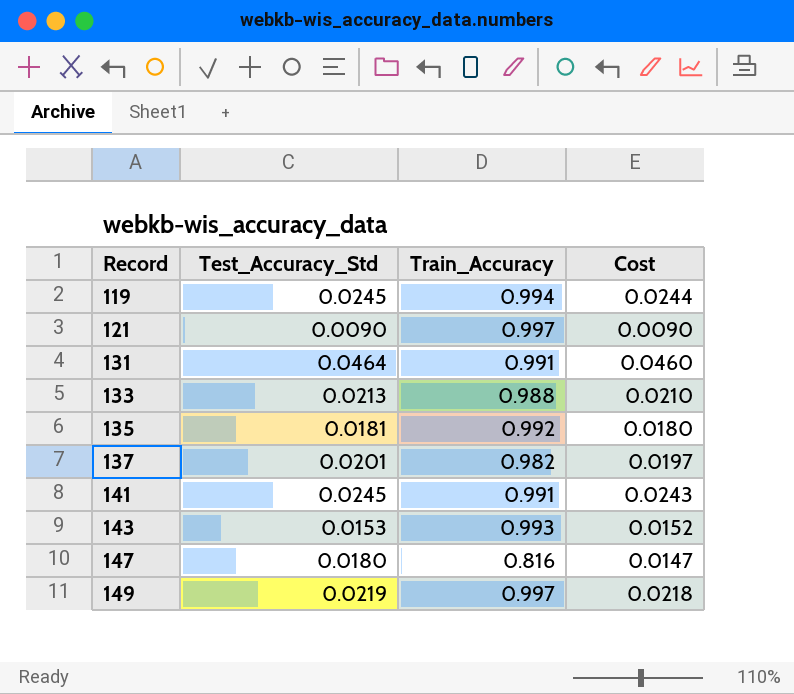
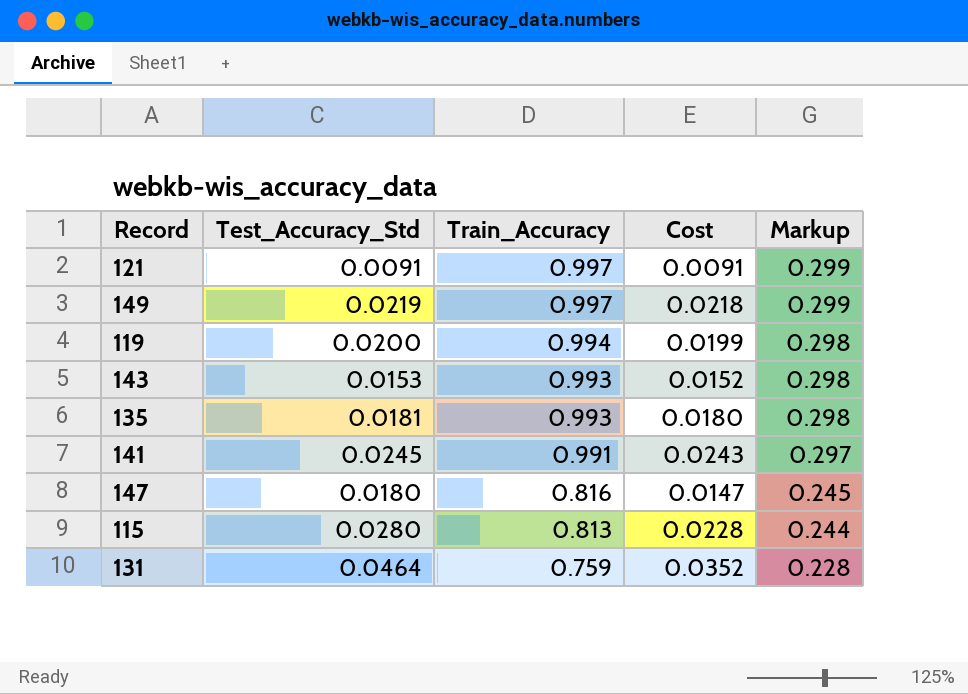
row order: Record ascending -> Train_Accuracy descending
column Markup | formula: none -> [Train_Accuracy] * 0.3
row 133: 0.0213 | 0.988 | 0.0210 -> none
row 137: 0.0201 | 0.982 | 0.0197 -> none
121 | Test_Accuracy_Std: 0.0090 -> 0.0091
121 | Cost: 0.0090 -> 0.0091
119 | Test_Accuracy_Std: 0.0245 -> 0.0200
119 | Cost: 0.0244 -> 0.0199
135 | Train_Accuracy: 0.992 -> 0.993
row 115: none -> 0.0280 | 0.813 | 0.0228 | 0.244
131 | Train_Accuracy: 0.991 -> 0.759
131 | Cost: 0.0460 -> 0.0352

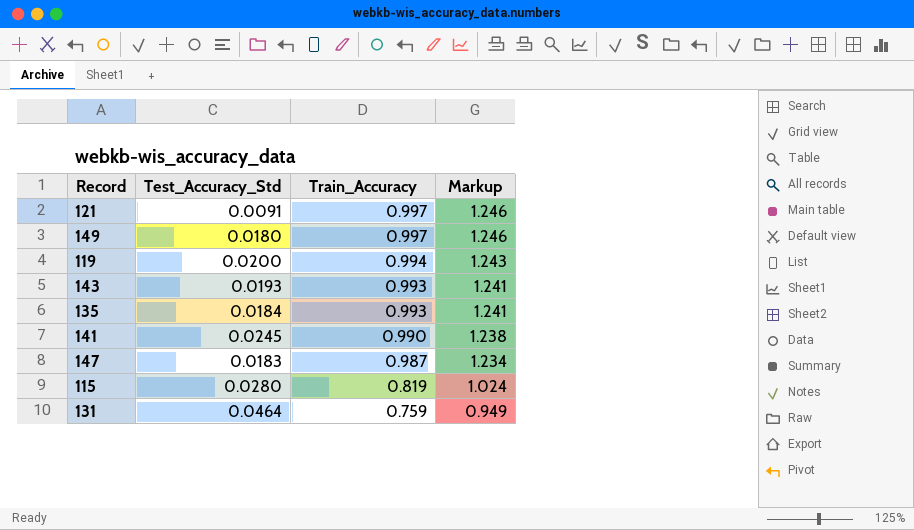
column Cost | formula: [Test_Accuracy_Std] * [Train_Accuracy] -> none
column Markup | formula: [Train_Accuracy] * 0.3 -> [Train_Accuracy] * 1.25
149 | Test_Accuracy_Std: 0.0219 -> 0.0180
143 | Test_Accuracy_Std: 0.0153 -> 0.0193
135 | Test_Accuracy_Std: 0.0181 -> 0.0184
141 | Train_Accuracy: 0.991 -> 0.990
147 | Test_Accuracy_Std: 0.0180 -> 0.0183
147 | Train_Accuracy: 0.816 -> 0.987
115 | Train_Accuracy: 0.813 -> 0.819

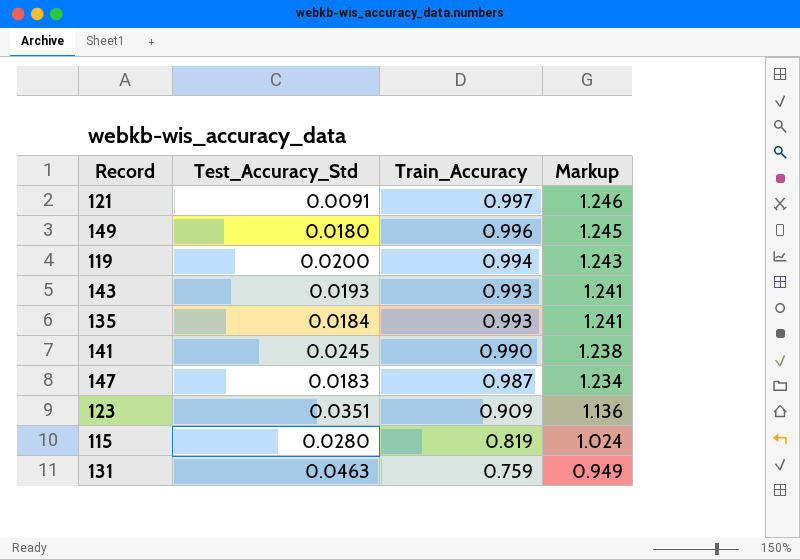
149 | Train_Accuracy: 0.997 -> 0.996
149 | Markup: 1.246 -> 1.245
row 123: none -> 0.0351 | 0.909 | 1.136
131 | Test_Accuracy_Std: 0.0464 -> 0.0463

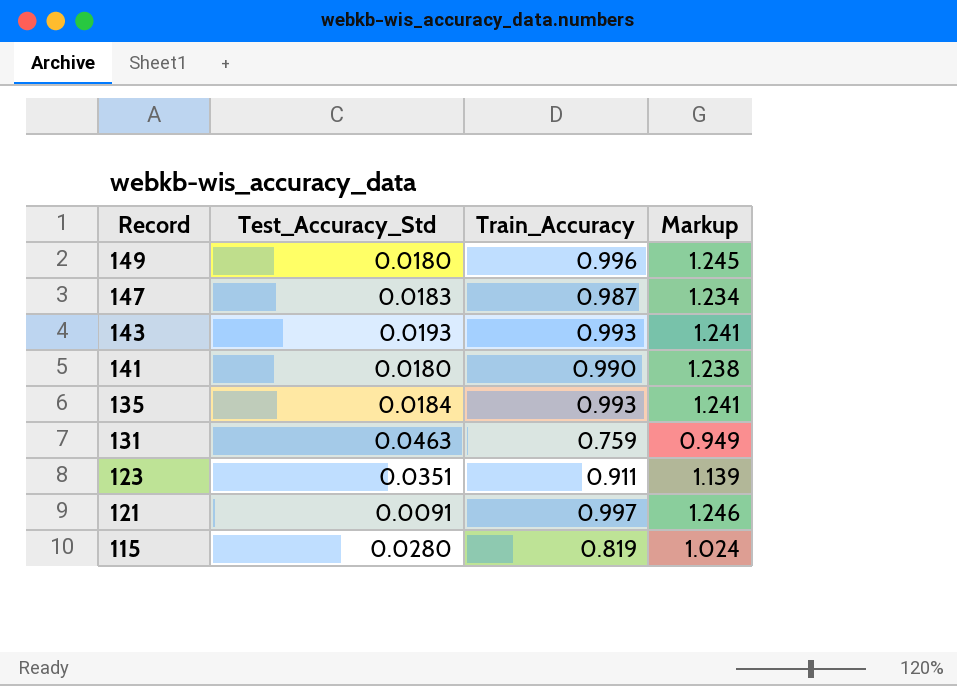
row order: Train_Accuracy descending -> Record descending
row 119: 0.0200 | 0.994 | 1.243 -> none
141 | Test_Accuracy_Std: 0.0245 -> 0.0180
123 | Train_Accuracy: 0.909 -> 0.911
123 | Markup: 1.136 -> 1.139

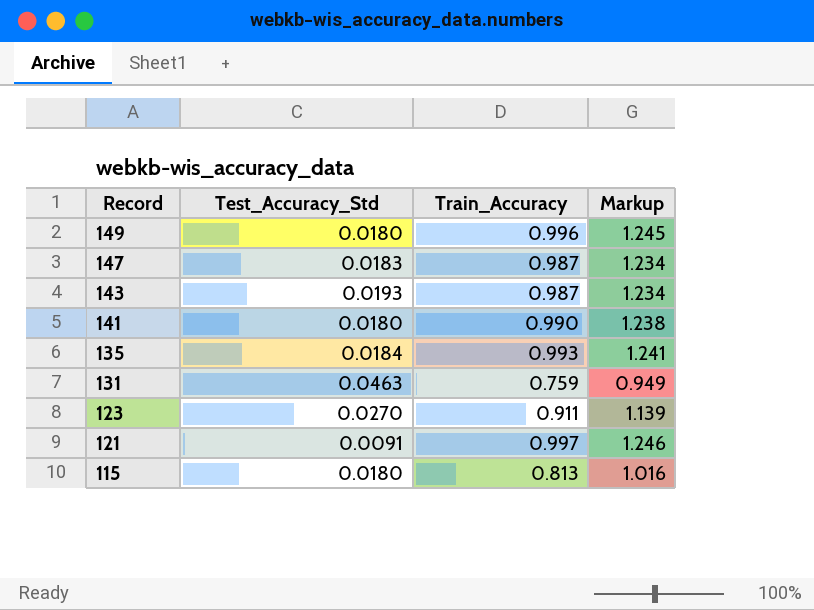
143 | Train_Accuracy: 0.993 -> 0.987
143 | Markup: 1.241 -> 1.234
123 | Test_Accuracy_Std: 0.0351 -> 0.0270
115 | Test_Accuracy_Std: 0.0280 -> 0.0180
115 | Train_Accuracy: 0.819 -> 0.813
115 | Markup: 1.024 -> 1.016

